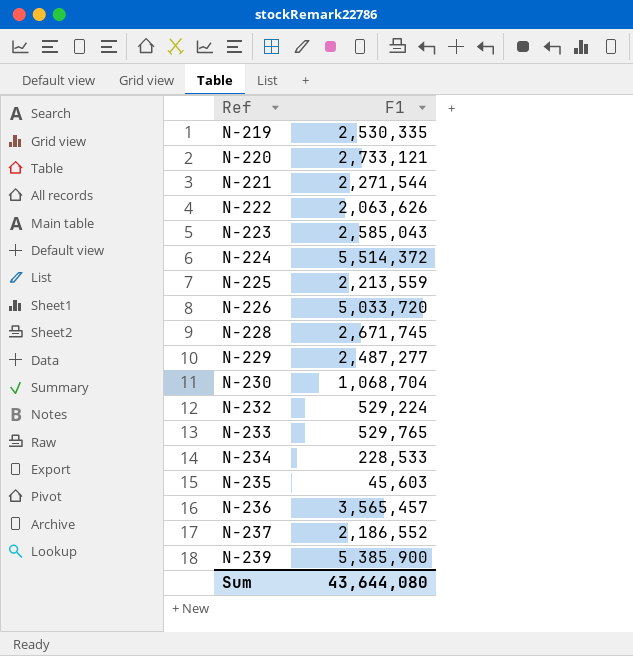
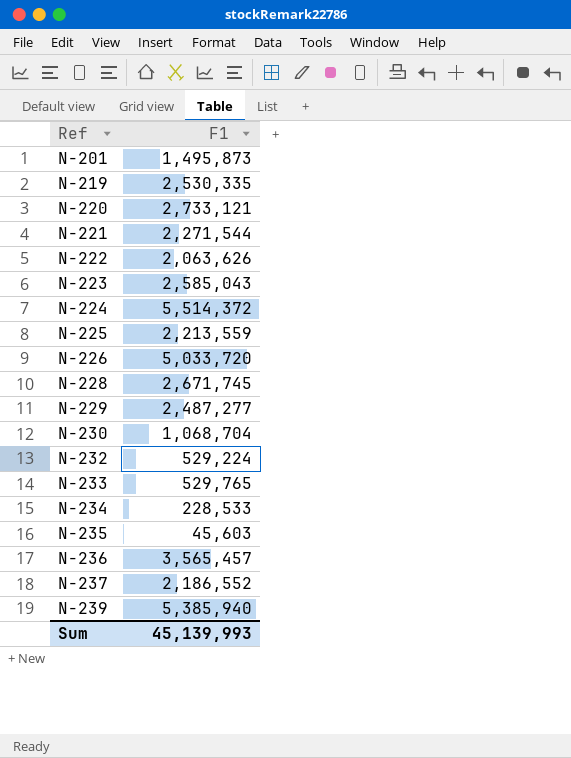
row N-201: none -> 1,495,873
N-239 | F1: 5,385,900 -> 5,385,940
Sum | F1: 43,644,080 -> 45,139,993

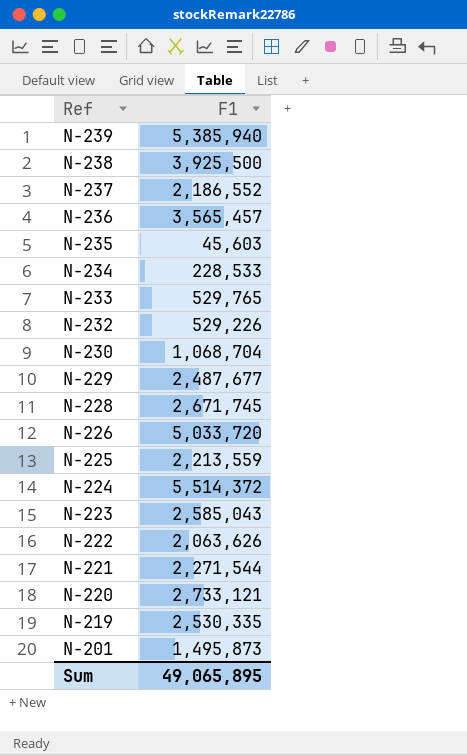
row order: Ref ascending -> Ref descending
row N-238: none -> 3,925,500
N-232 | F1: 529,224 -> 529,226
N-229 | F1: 2,487,277 -> 2,487,677
Sum | F1: 45,139,993 -> 49,065,895

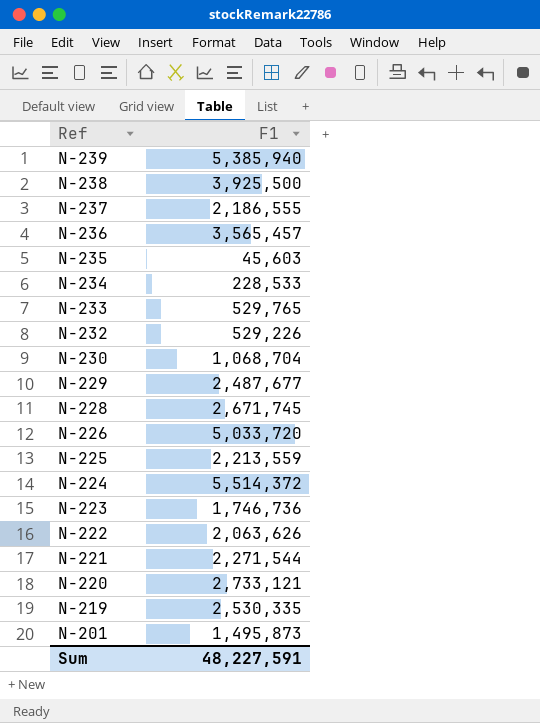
N-237 | F1: 2,186,552 -> 2,186,555
N-223 | F1: 2,585,043 -> 1,746,736
Sum | F1: 49,065,895 -> 48,227,591

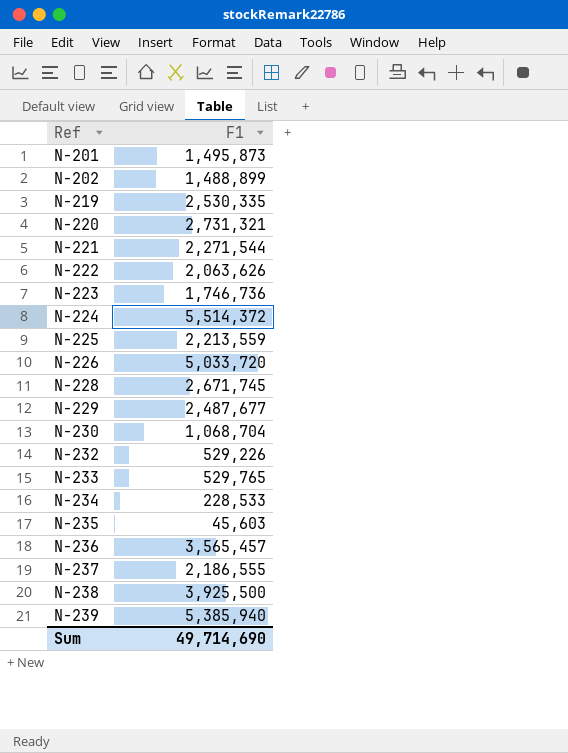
row order: Ref descending -> Ref ascending
row N-202: none -> 1,488,899
N-220 | F1: 2,733,121 -> 2,731,321
Sum | F1: 48,227,591 -> 49,714,690

